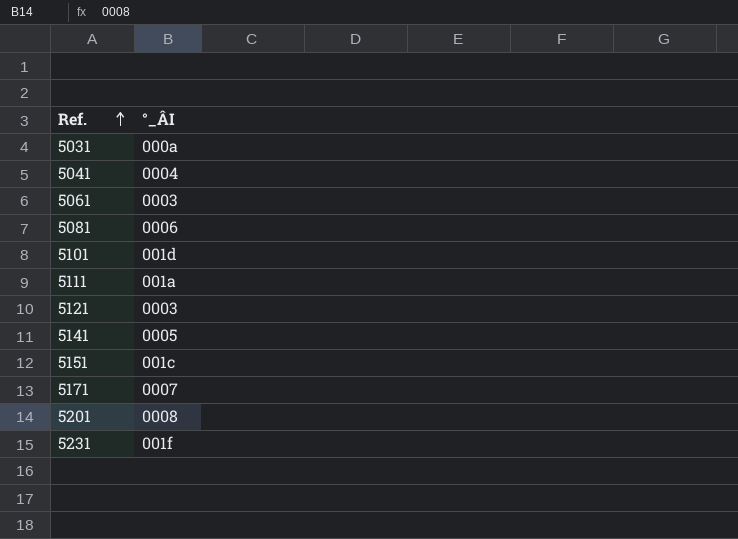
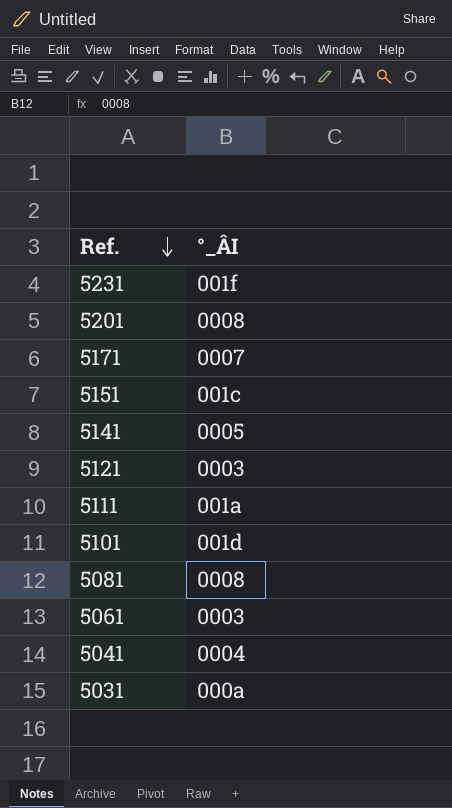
row order: Ref. ascending -> Ref. descending
5081 | °_ÂI: 0006 -> 0008

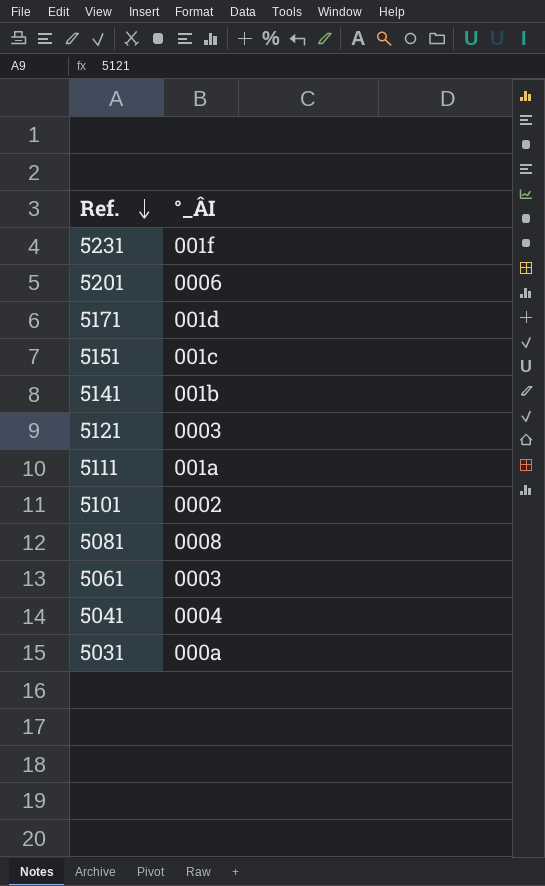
5201 | °_ÂI: 0008 -> 0006
5171 | °_ÂI: 0007 -> 001d
5141 | °_ÂI: 0005 -> 001b
5101 | °_ÂI: 001d -> 0002

